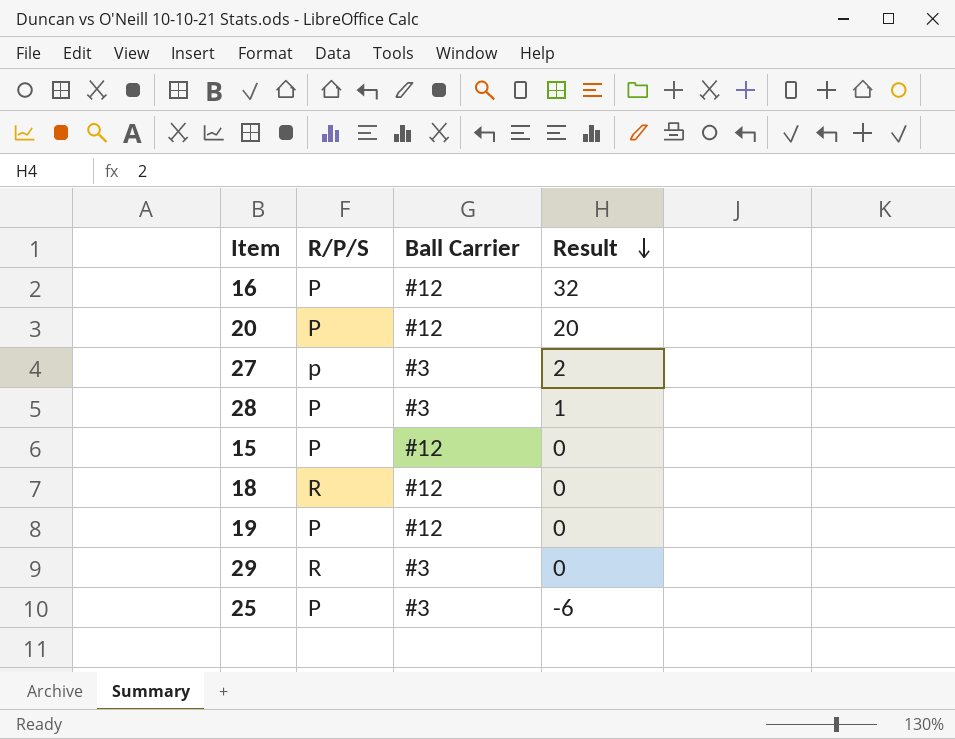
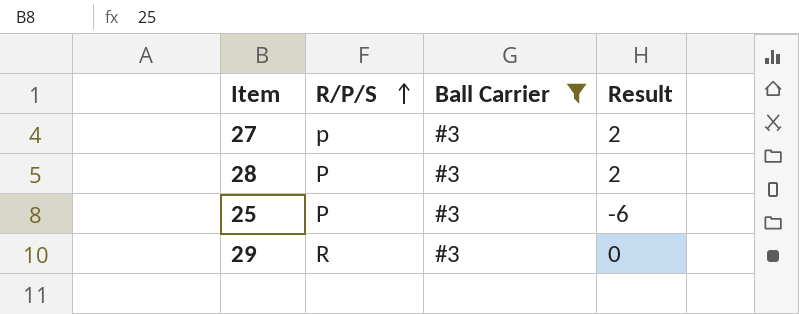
filter: none -> Ball Carrier = #3
row order: Result descending -> R/P/S ascending
28 | Result: 1 -> 2

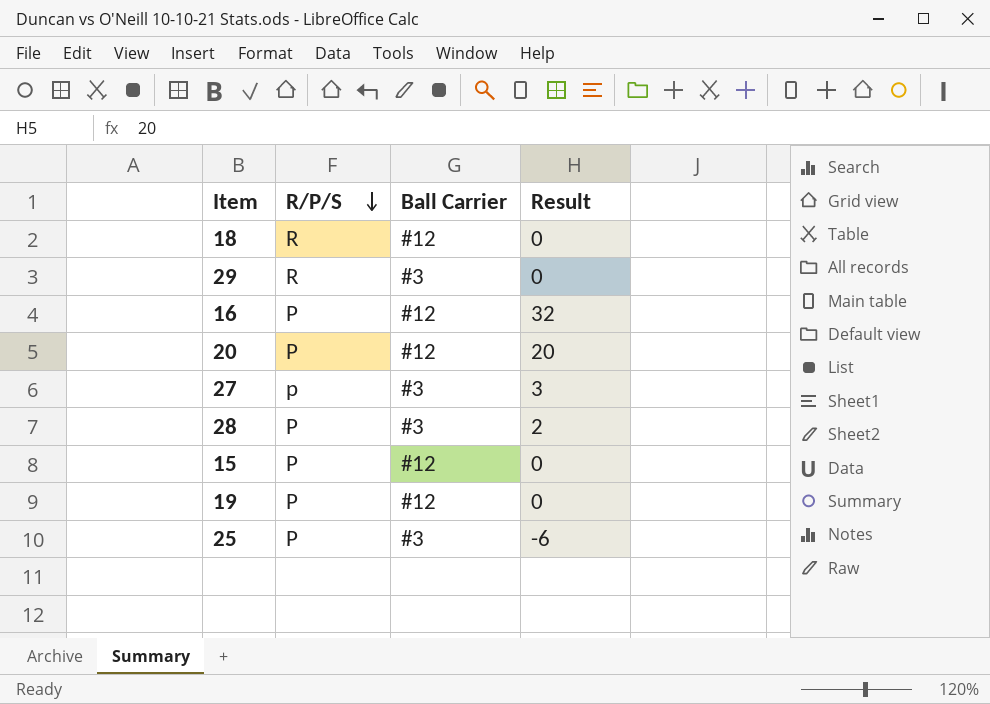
filter: Ball Carrier = #3 -> none
row order: R/P/S ascending -> R/P/S descending
27 | Result: 2 -> 3

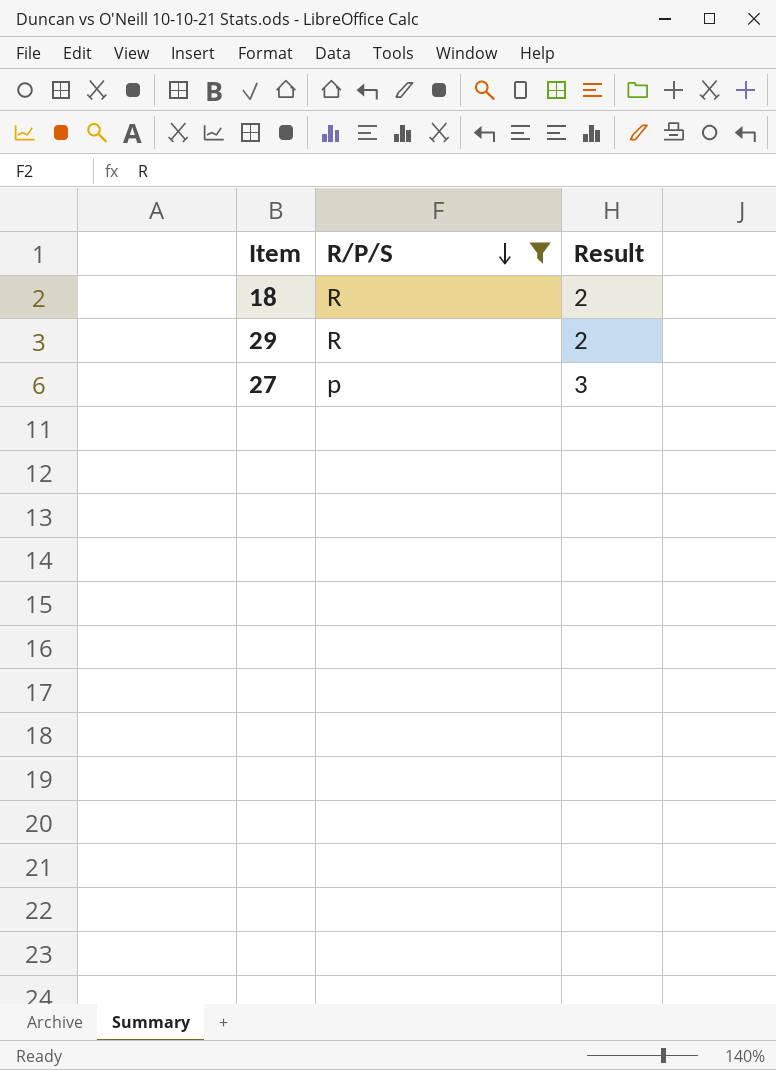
filter: none -> R/P/S != P
column Ball Carrier | position: 3 -> none
18 | Result: 0 -> 2
29 | Result: 0 -> 2

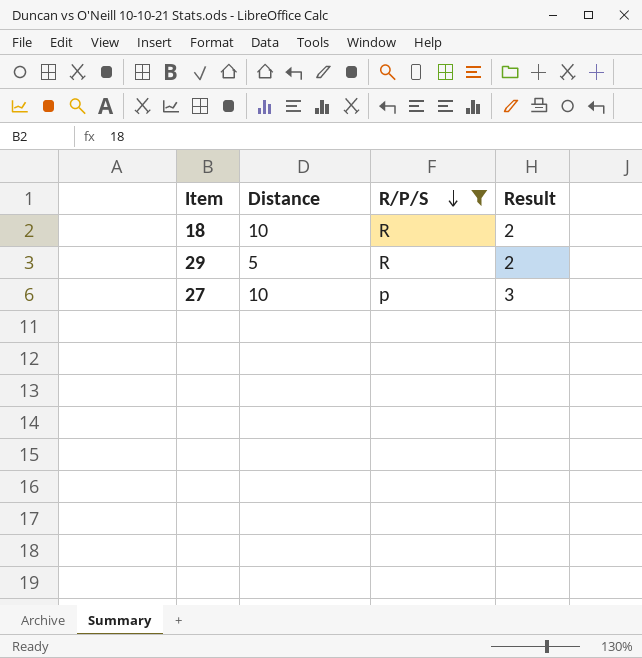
column Distance | position: none -> 2

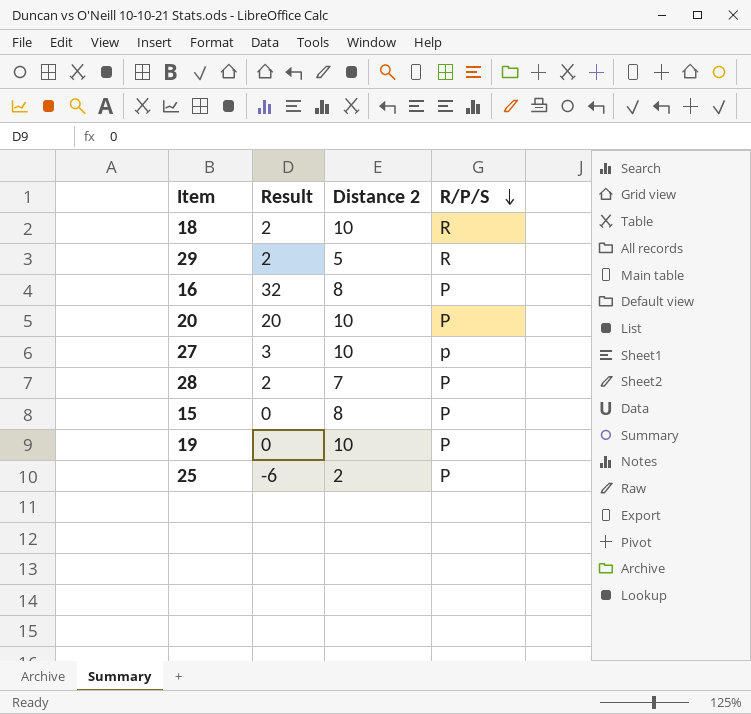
filter: R/P/S != P -> none
column Result | position: 4 -> 2
column name: Distance -> Distance 2

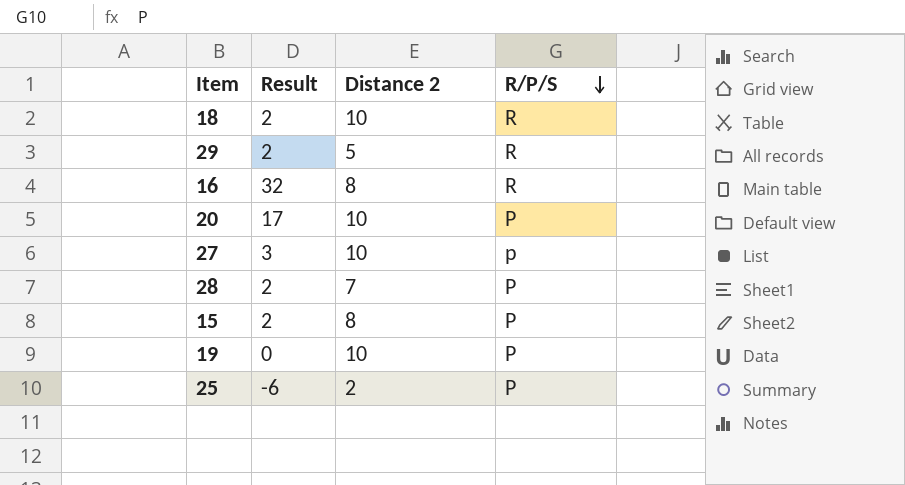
16 | R/P/S: P -> R
20 | Result: 20 -> 17
15 | Result: 0 -> 2

